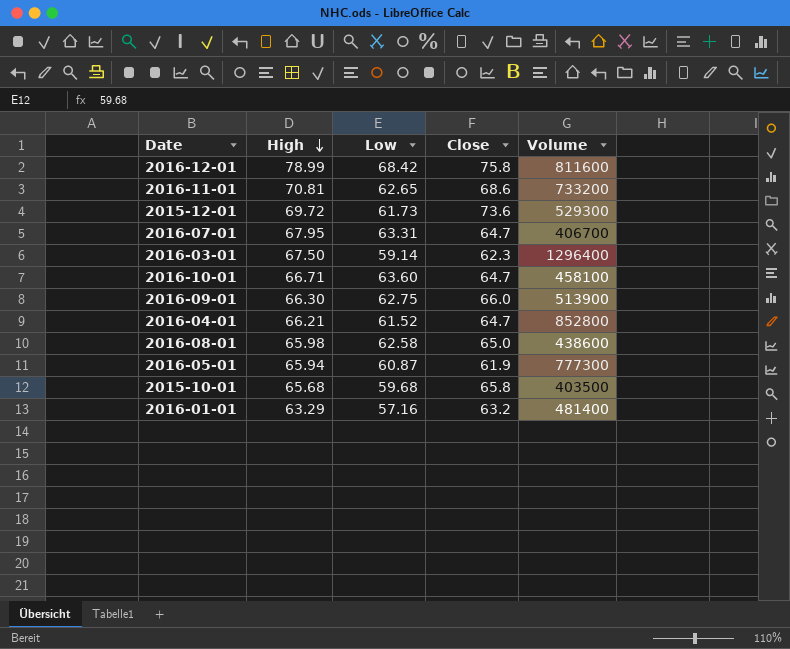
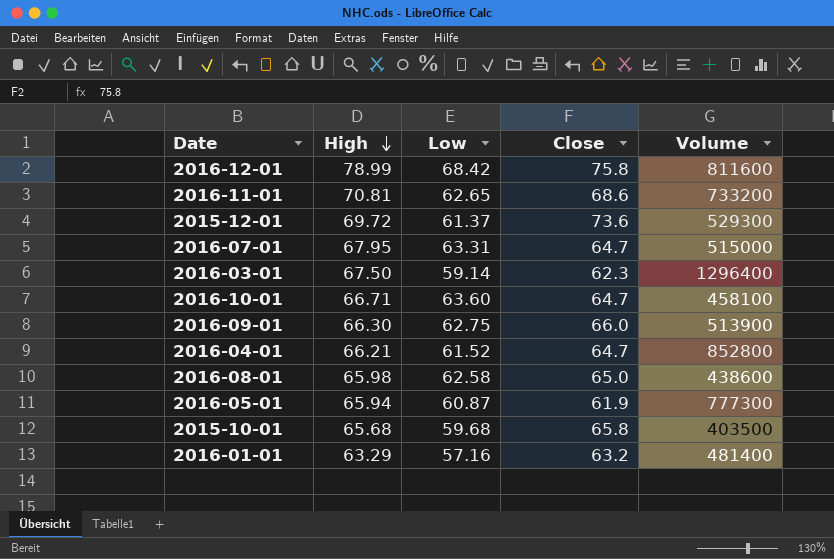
2015-12-01 | Low: 61.73 -> 61.37
2016-07-01 | Volume: 406700 -> 515000

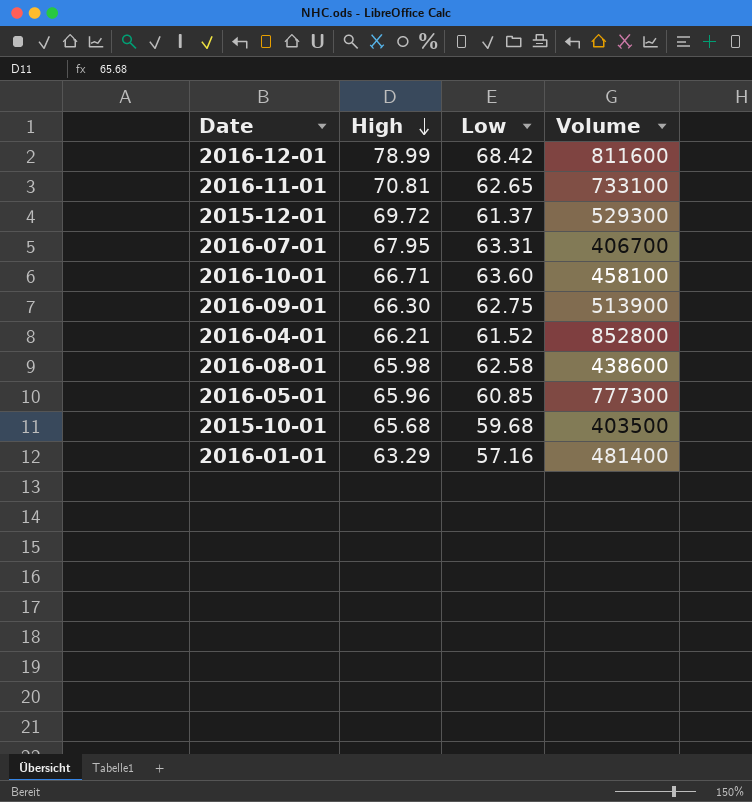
column Close | position: 4 -> none
row 2016-03-01: 67.50 | 59.14 | 62.3 | 1296400 -> none
2016-11-01 | Volume: 733200 -> 733100
2016-07-01 | Volume: 515000 -> 406700
2016-05-01 | High: 65.94 -> 65.96
2016-05-01 | Low: 60.87 -> 60.85

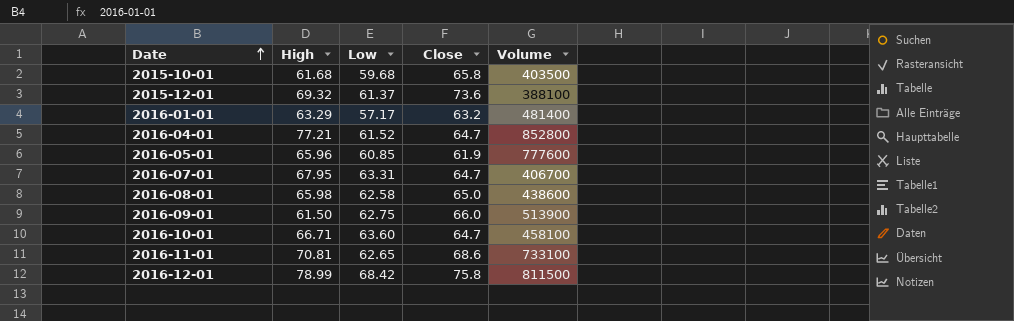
row order: High descending -> Date ascending
column Close | position: none -> 4
2015-10-01 | High: 65.68 -> 61.68
2015-12-01 | High: 69.72 -> 69.32
2015-12-01 | Volume: 529300 -> 388100
2016-01-01 | Low: 57.16 -> 57.17
2016-04-01 | High: 66.21 -> 77.21
2016-05-01 | Volume: 777300 -> 777600
2016-09-01 | High: 66.30 -> 61.50
2016-12-01 | Volume: 811600 -> 811500

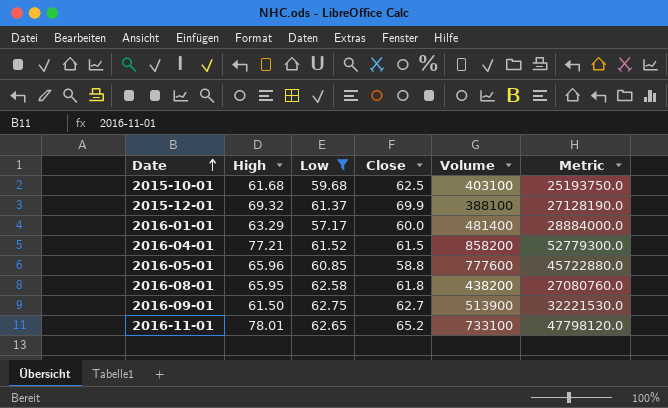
filter: none -> Low <= 62.75
column Metric | formula: none -> [Close] * [Volume]
2015-10-01 | Close: 65.8 -> 62.5
2015-10-01 | Volume: 403500 -> 403100
2015-12-01 | Close: 73.6 -> 69.9
2016-01-01 | Close: 63.2 -> 60.0
2016-04-01 | Close: 64.7 -> 61.5
2016-04-01 | Volume: 852800 -> 858200
2016-05-01 | Close: 61.9 -> 58.8
2016-08-01 | High: 65.98 -> 65.95
2016-08-01 | Close: 65.0 -> 61.8
2016-08-01 | Volume: 438600 -> 438200
2016-09-01 | Close: 66.0 -> 62.7
2016-11-01 | High: 70.81 -> 78.01
2016-11-01 | Close: 68.6 -> 65.2

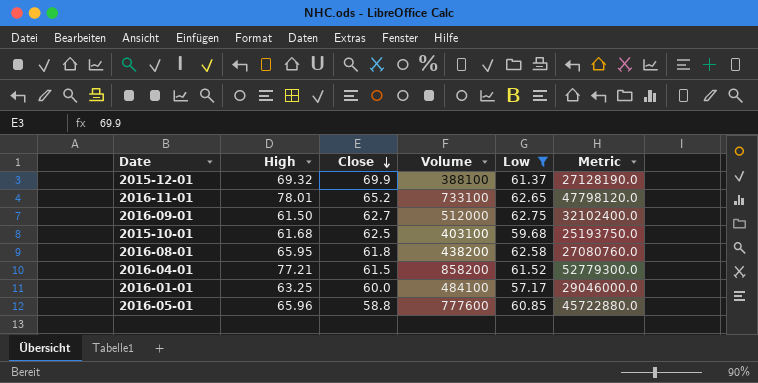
row order: Date ascending -> Close descending
column Low | position: 3 -> 5
2016-09-01 | Volume: 513900 -> 512000
2016-09-01 | Metric: 32221530.0 -> 32102400.0
2016-01-01 | High: 63.29 -> 63.25
2016-01-01 | Volume: 481400 -> 484100
2016-01-01 | Metric: 28884000.0 -> 29046000.0

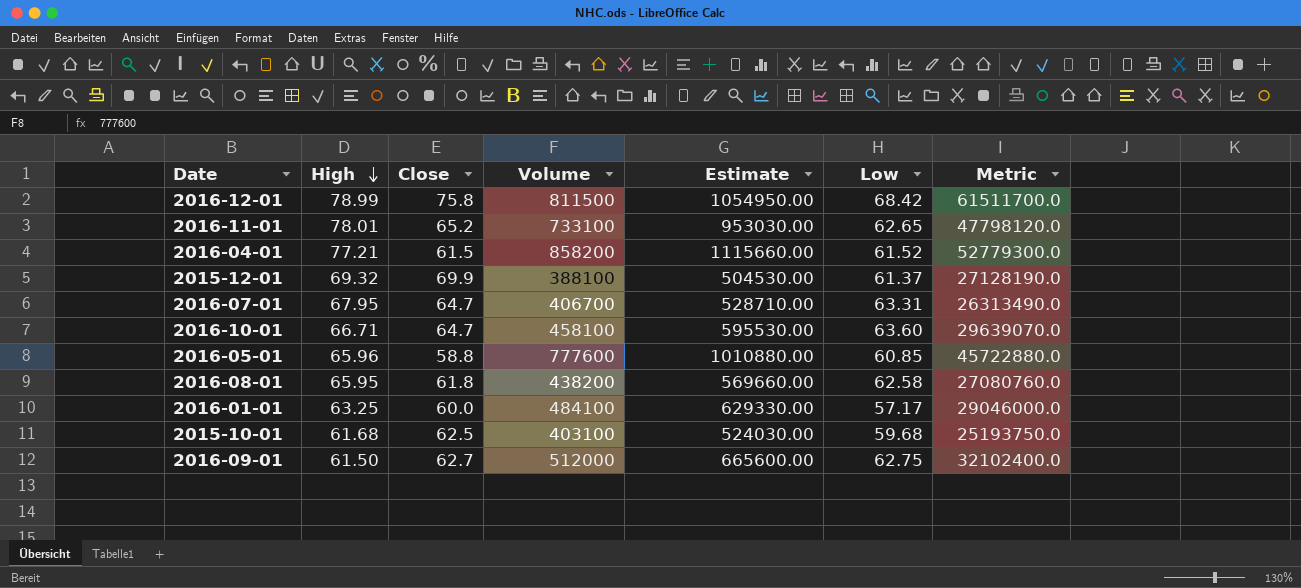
filter: Low <= 62.75 -> none
row order: Close descending -> High descending
column Estimate | formula: none -> [Volume] * 1.3

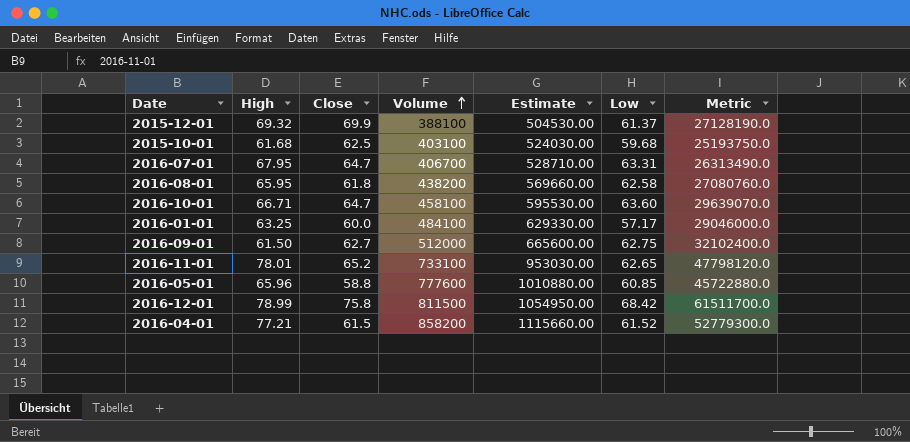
row order: High descending -> Volume ascending

